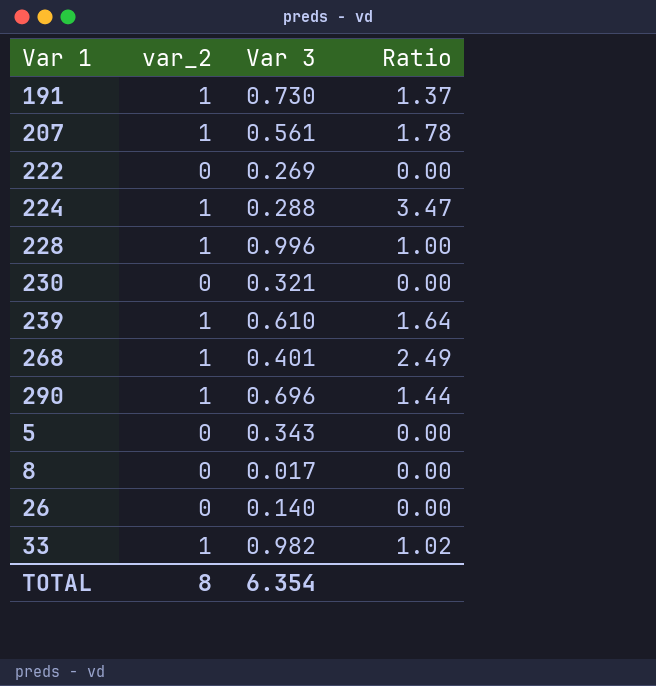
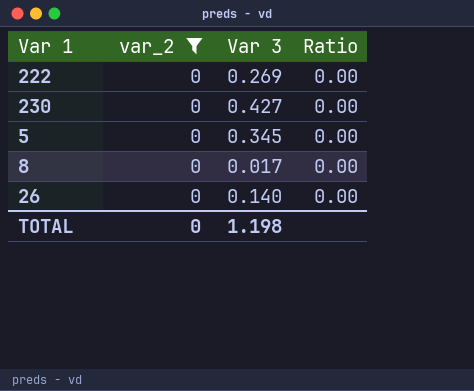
filter: none -> var_2 = 0
230 | Var 3: 0.321 -> 0.427
5 | Var 3: 0.343 -> 0.345
TOTAL | var_2: 8 -> 0
TOTAL | Var 3: 6.354 -> 1.198

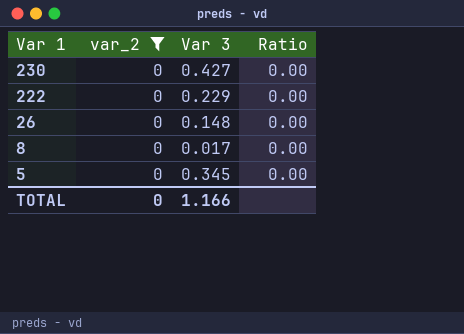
row order: none -> Var 1 descending
222 | Var 3: 0.269 -> 0.229
26 | Var 3: 0.140 -> 0.148
TOTAL | Var 3: 1.198 -> 1.166

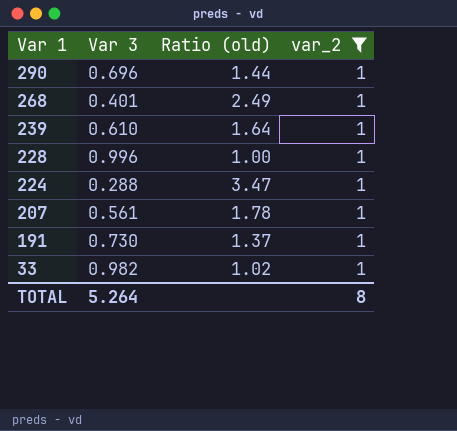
filter: var_2 = 0 -> var_2 = 1
column name: Ratio -> Ratio (old)
column var_2 | position: 2 -> 4
TOTAL | Var 3: 1.166 -> 5.264
TOTAL | var_2: 0 -> 8

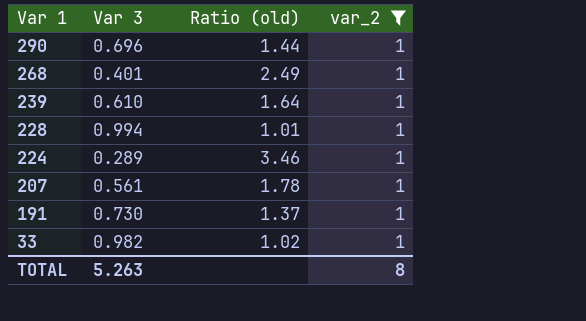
228 | Var 3: 0.996 -> 0.994
228 | Ratio (old): 1.00 -> 1.01
224 | Var 3: 0.288 -> 0.289
224 | Ratio (old): 3.47 -> 3.46
TOTAL | Var 3: 5.264 -> 5.263

